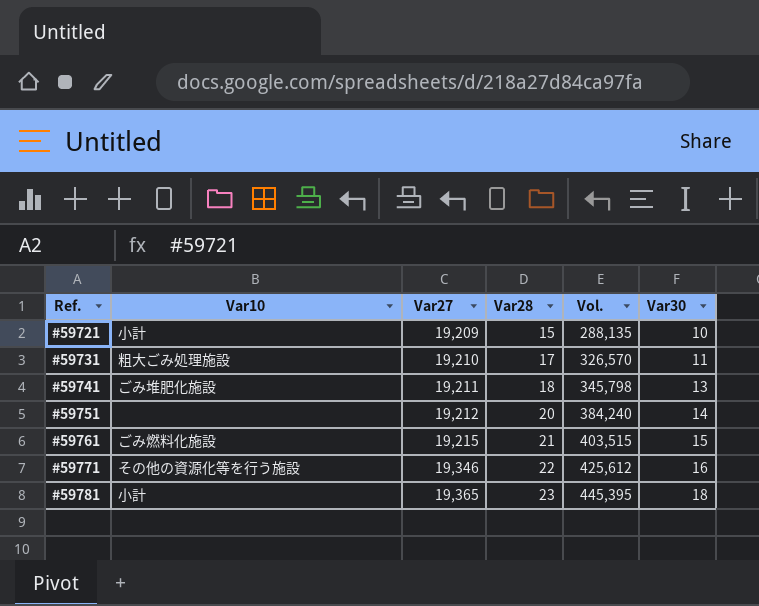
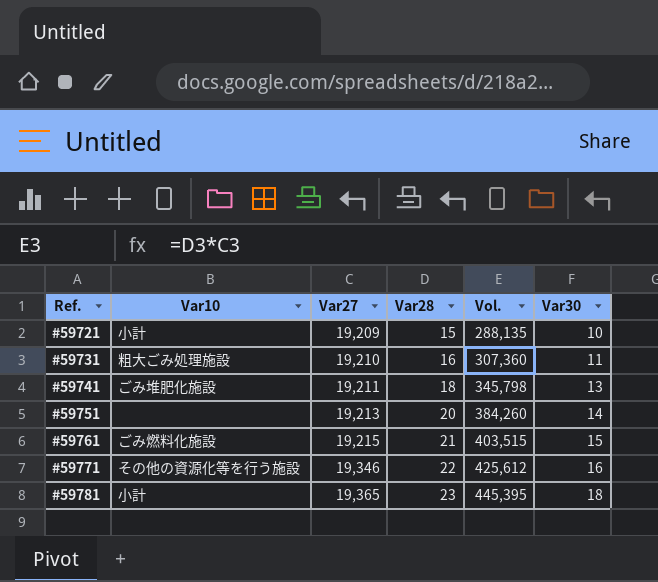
#59731 | Var28: 17 -> 16
#59731 | Vol.: 326,570 -> 307,360
#59751 | Var27: 19,212 -> 19,213
#59751 | Vol.: 384,240 -> 384,260

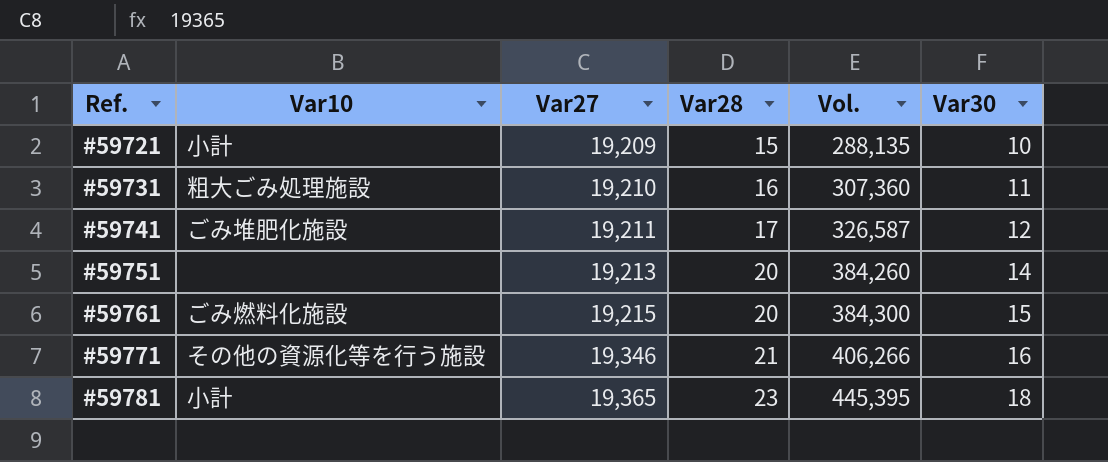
#59741 | Var28: 18 -> 17
#59741 | Vol.: 345,798 -> 326,587
#59741 | Var30: 13 -> 12
#59761 | Var28: 21 -> 20
#59761 | Vol.: 403,515 -> 384,300
#59771 | Var28: 22 -> 21
#59771 | Vol.: 425,612 -> 406,266

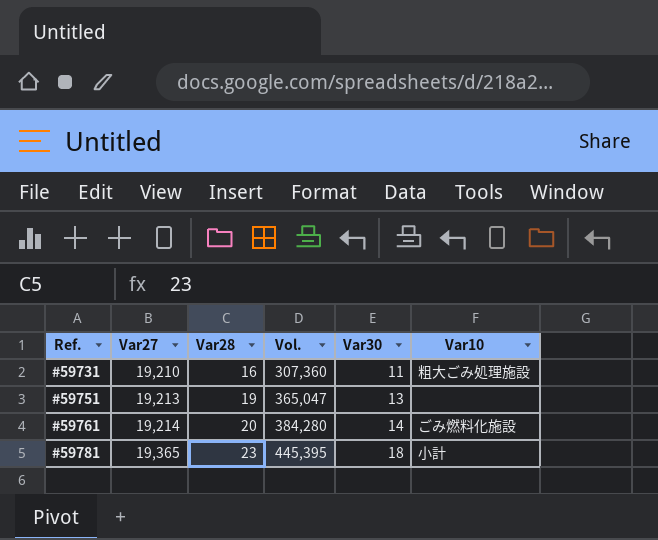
column Var10 | position: 2 -> 6
row #59721: 小計 | 19,209 | 15 | 288,135 | 10 -> none
row #59741: ごみ堆肥化施設 | 19,211 | 17 | 326,587 | 12 -> none
row #59771: その他の資源化等を行う施設 | 19,346 | 21 | 406,266 | 16 -> none
#59751 | Var28: 20 -> 19
#59751 | Vol.: 384,260 -> 365,047
#59751 | Var30: 14 -> 13
#59761 | Var27: 19,215 -> 19,214
#59761 | Vol.: 384,300 -> 384,280
#59761 | Var30: 15 -> 14

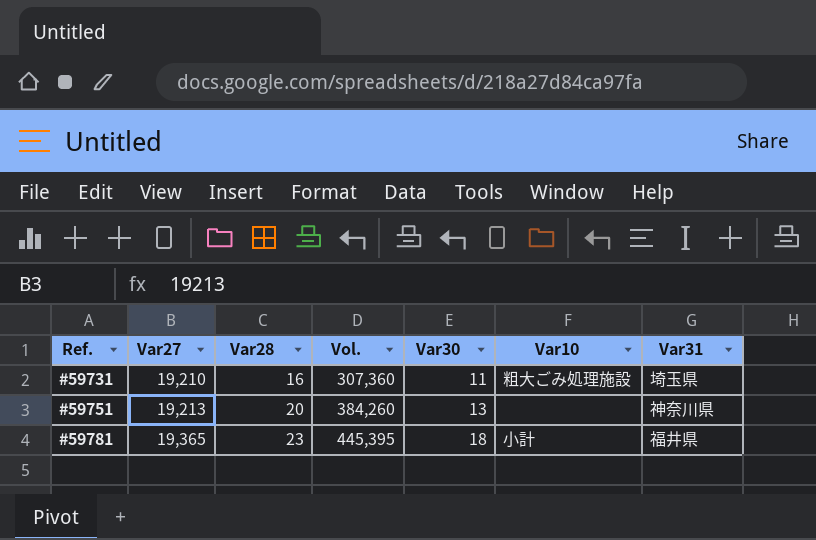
column Var31 | position: none -> 7
row #59761: 19,214 | 20 | 384,280 | 14 | ごみ燃料化施設 -> none
#59751 | Var28: 19 -> 20
#59751 | Vol.: 365,047 -> 384,260

